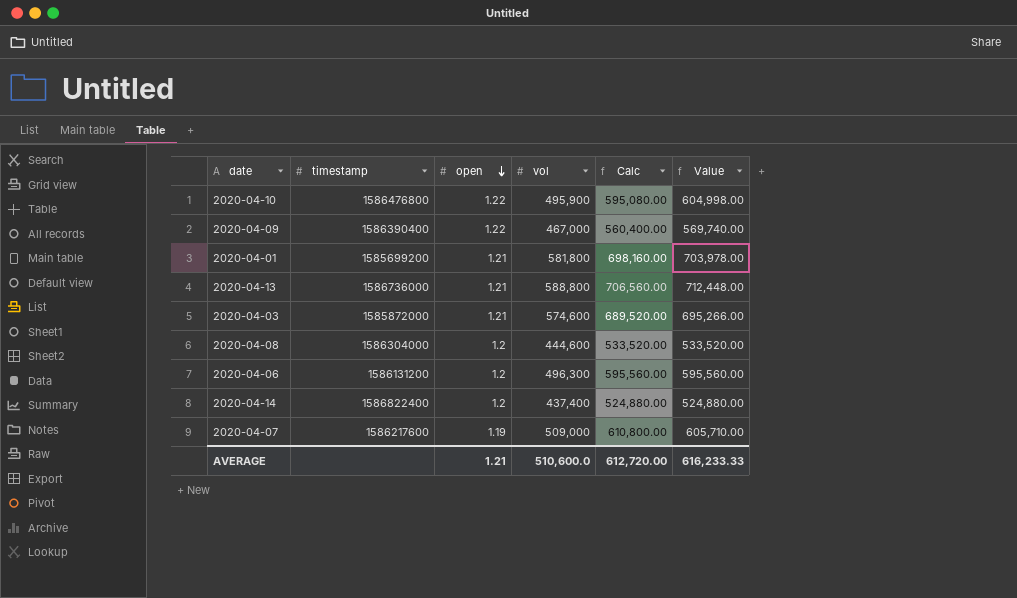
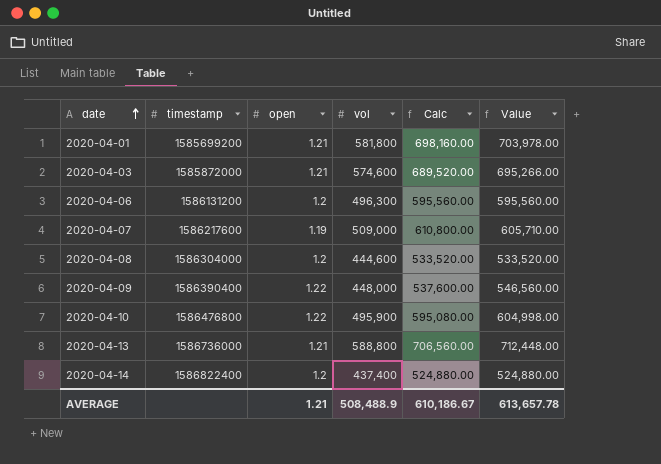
row order: open descending -> date ascending
2020-04-09 | vol: 467,000 -> 448,000
2020-04-09 | Calc: 560,400.00 -> 537,600.00
2020-04-09 | Value: 569,740.00 -> 546,560.00
AVERAGE | vol: 510,600.0 -> 508,488.9
AVERAGE | Calc: 612,720.00 -> 610,186.67
AVERAGE | Value: 616,233.33 -> 613,657.78

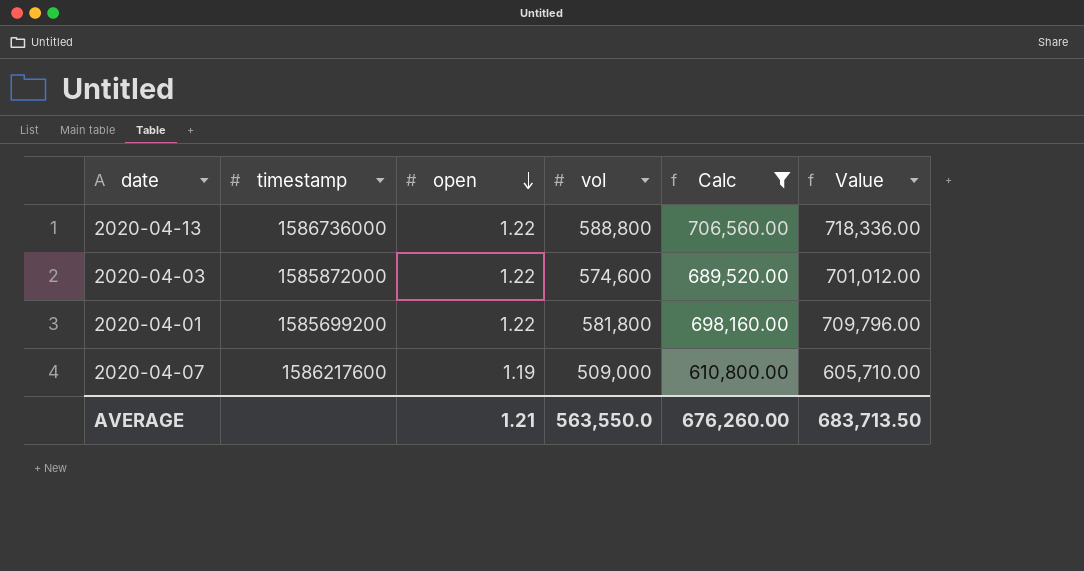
filter: none -> Calc >= 610,800.00
row order: date ascending -> open descending
2020-04-13 | open: 1.21 -> 1.22
2020-04-13 | Value: 712,448.00 -> 718,336.00
2020-04-03 | open: 1.21 -> 1.22
2020-04-03 | Value: 695,266.00 -> 701,012.00
2020-04-01 | open: 1.21 -> 1.22
2020-04-01 | Value: 703,978.00 -> 709,796.00
AVERAGE | vol: 508,488.9 -> 563,550.0
AVERAGE | Calc: 610,186.67 -> 676,260.00
AVERAGE | Value: 613,657.78 -> 683,713.50

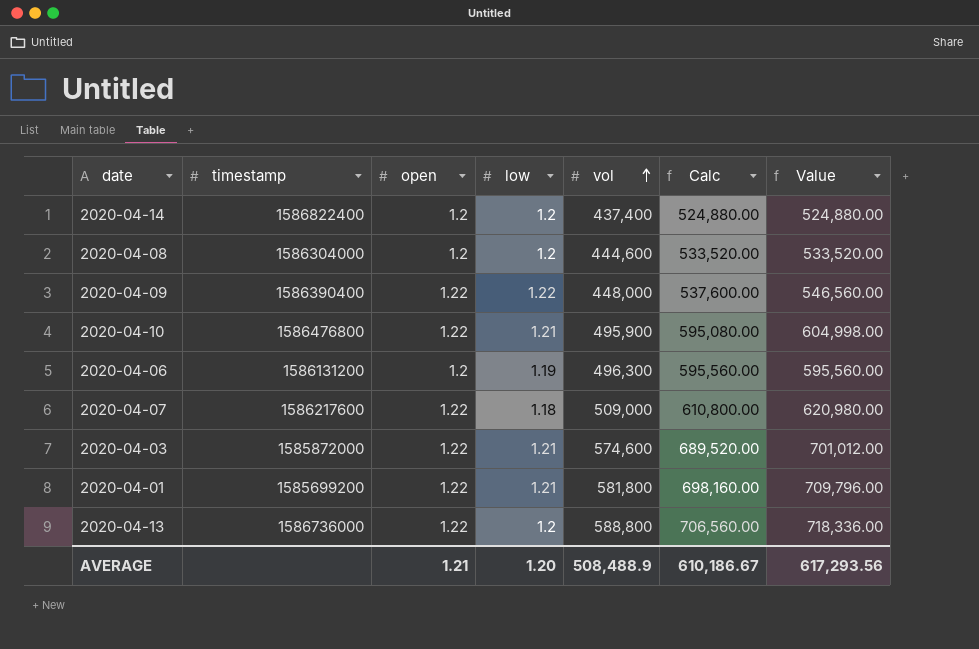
filter: Calc >= 610,800.00 -> none
row order: open descending -> vol ascending
column low | position: none -> 4
2020-04-07 | open: 1.19 -> 1.22
2020-04-07 | Value: 605,710.00 -> 620,980.00
AVERAGE | vol: 563,550.0 -> 508,488.9
AVERAGE | Calc: 676,260.00 -> 610,186.67
AVERAGE | Value: 683,713.50 -> 617,293.56

